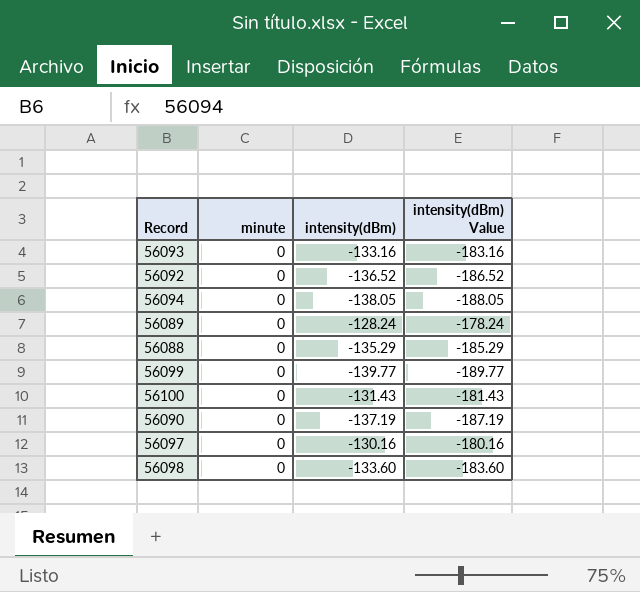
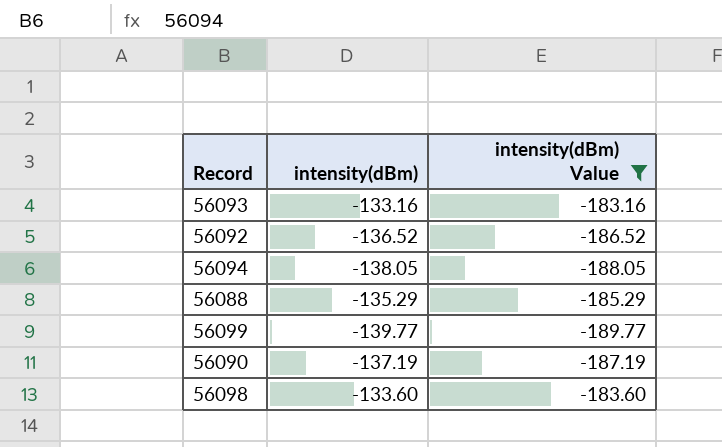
filter: none -> intensity(dBm) Value <= -183.16
column minute | position: 2 -> none

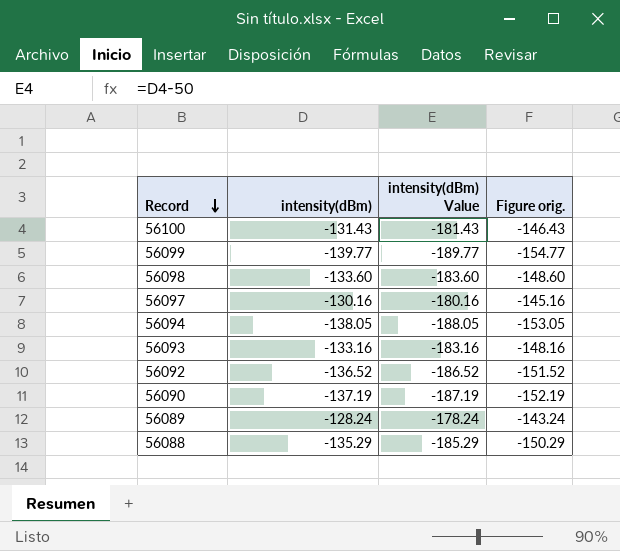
filter: intensity(dBm) Value <= -183.16 -> none
row order: none -> Record descending
column Figure orig. | formula: none -> [intensity(dBm)] - 15

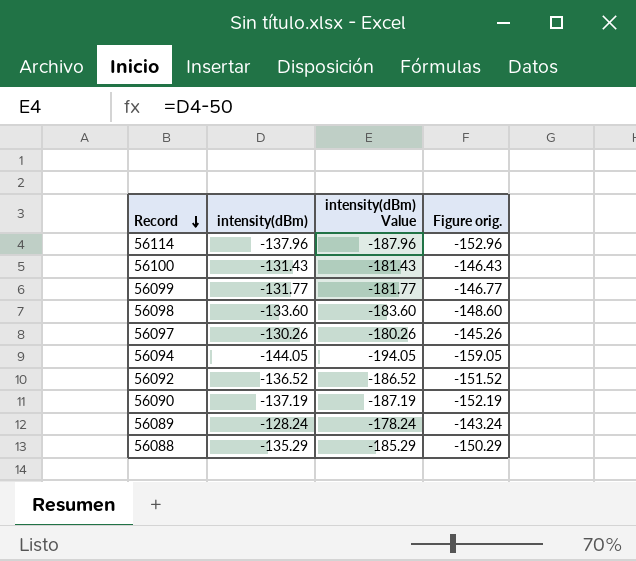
row 56093: -133.16 | -183.16 | -148.16 -> none
row 56114: none -> -137.96 | -187.96 | -152.96
56099 | intensity(dBm): -139.77 -> -131.77
56099 | intensity(dBm) Value: -189.77 -> -181.77
56099 | Figure orig.: -154.77 -> -146.77
56097 | intensity(dBm): -130.16 -> -130.26
56097 | intensity(dBm) Value: -180.16 -> -180.26
56097 | Figure orig.: -145.16 -> -145.26
56094 | intensity(dBm): -138.05 -> -144.05
56094 | intensity(dBm) Value: -188.05 -> -194.05
56094 | Figure orig.: -153.05 -> -159.05

